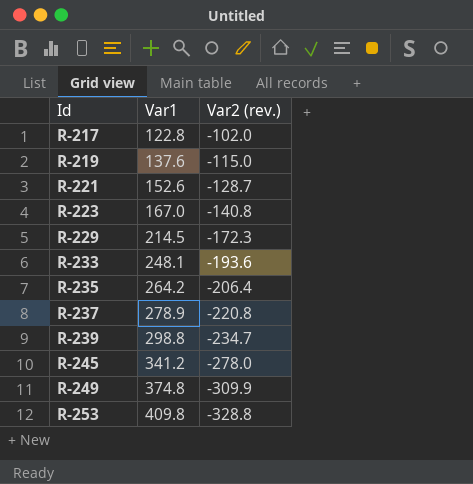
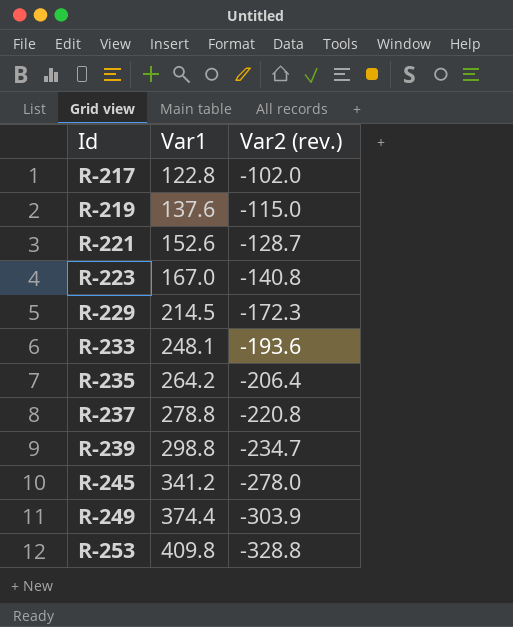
R-237 | Var1: 278.9 -> 278.8
R-249 | Var1: 374.8 -> 374.4
R-249 | Var2 (rev.): -309.9 -> -303.9

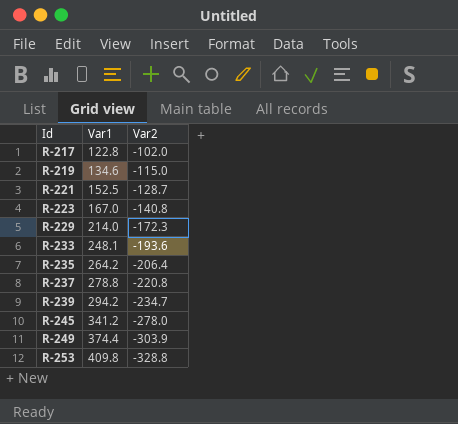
column name: Var2 (rev.) -> Var2
R-219 | Var1: 137.6 -> 134.6
R-221 | Var1: 152.6 -> 152.5
R-229 | Var1: 214.5 -> 214.0
R-239 | Var1: 298.8 -> 294.2

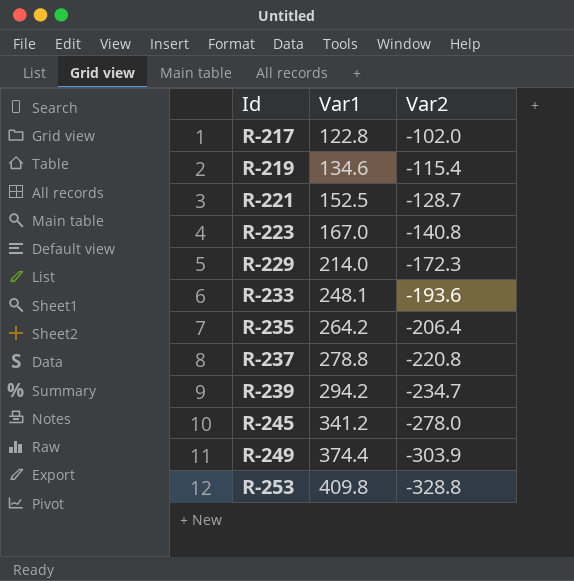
R-219 | Var2: -115.0 -> -115.4

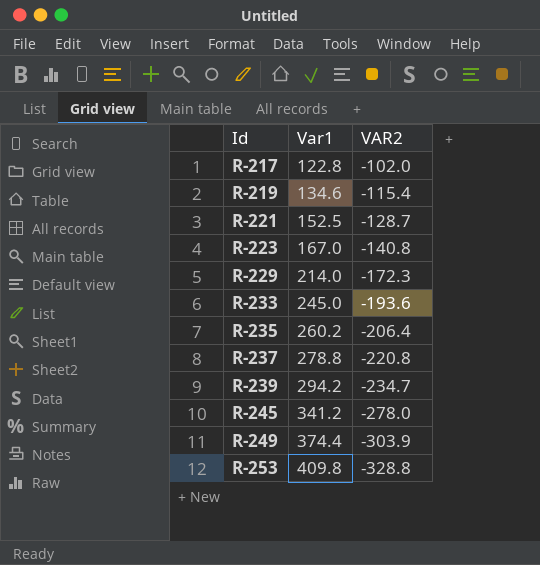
column name: Var2 -> VAR2
R-233 | Var1: 248.1 -> 245.0
R-235 | Var1: 264.2 -> 260.2

